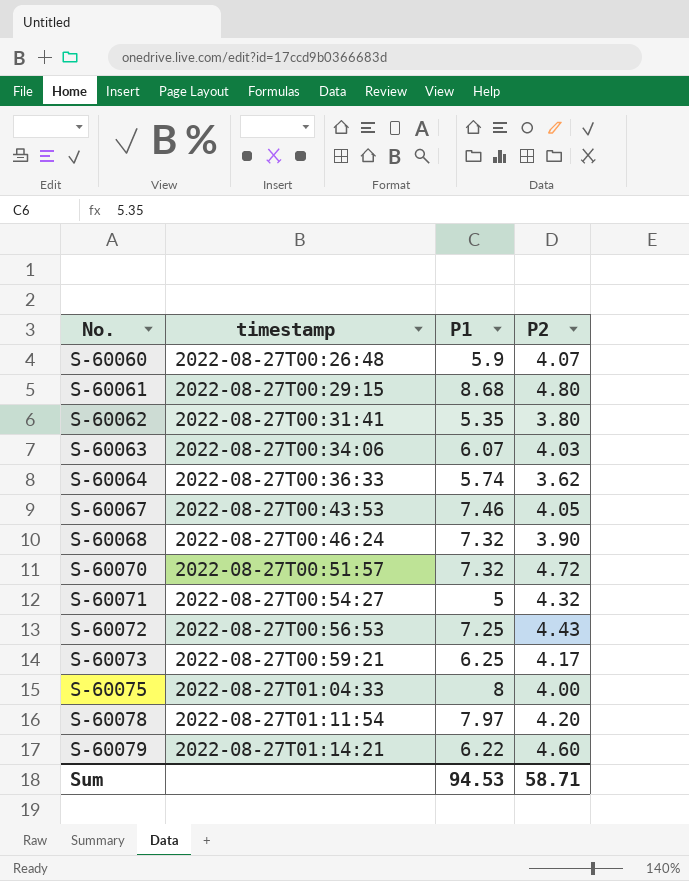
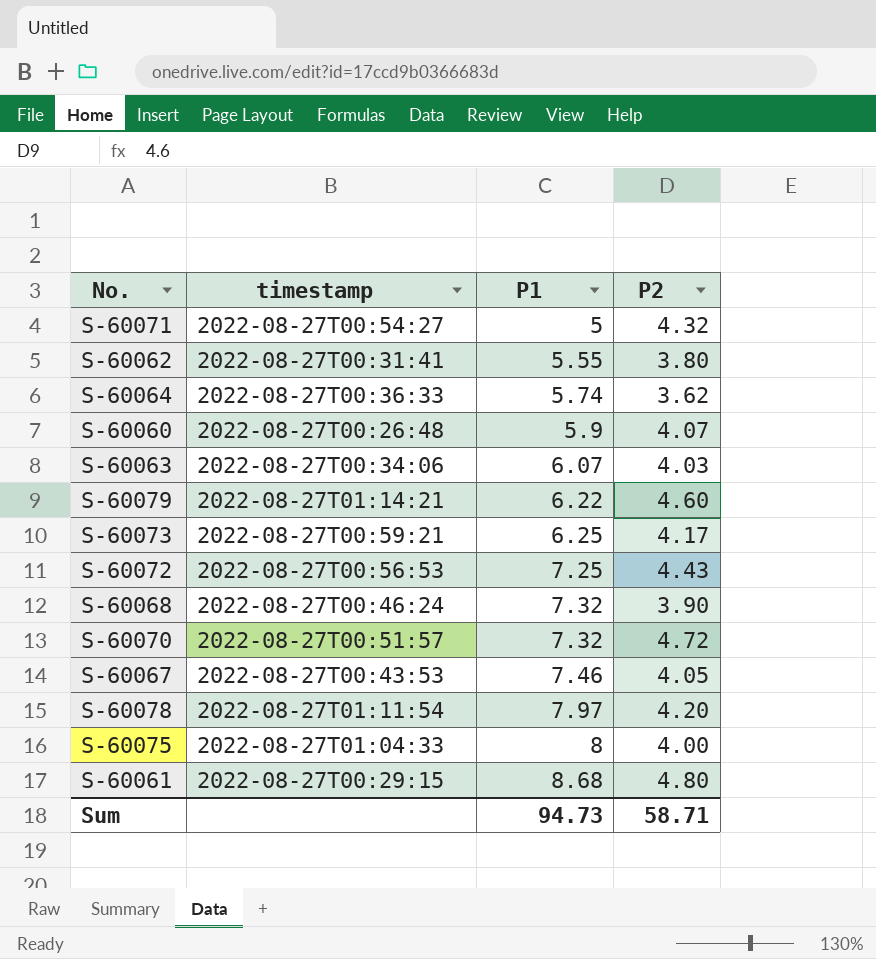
row order: No. ascending -> P1 ascending
S-60062 | P1: 5.35 -> 5.55
Sum | P1: 94.53 -> 94.73

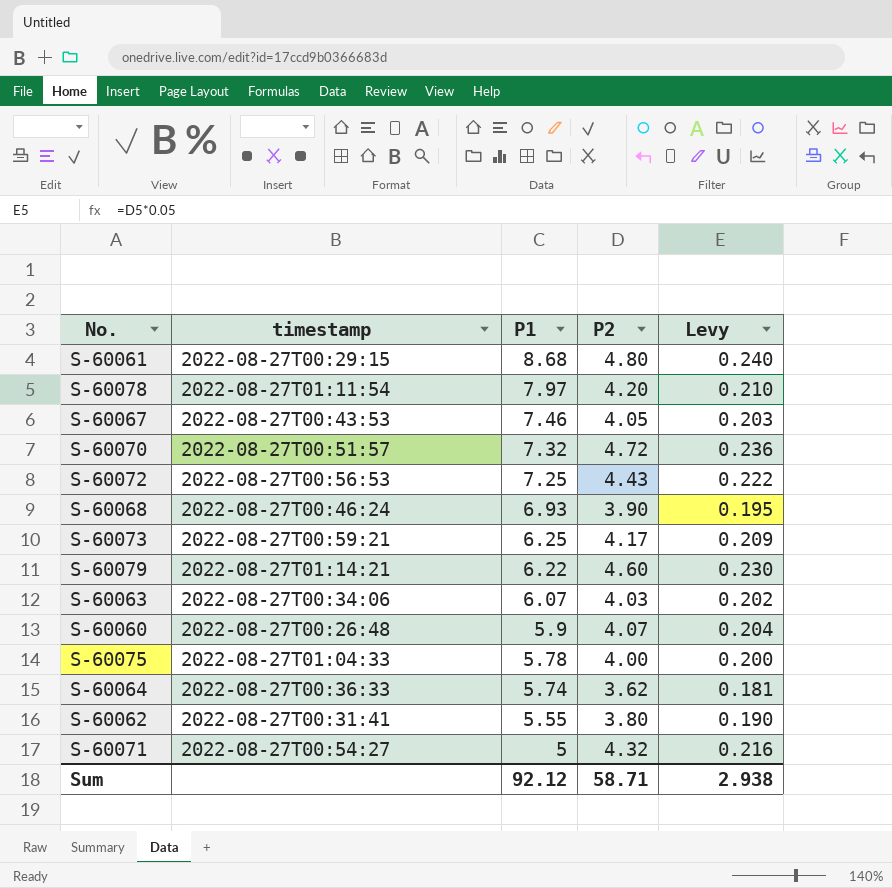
row order: P1 ascending -> P1 descending
column Levy | formula: none -> [P2] * 0.05
S-60068 | P1: 7.32 -> 6.93
S-60075 | P1: 8 -> 5.78
Sum | P1: 94.73 -> 92.12

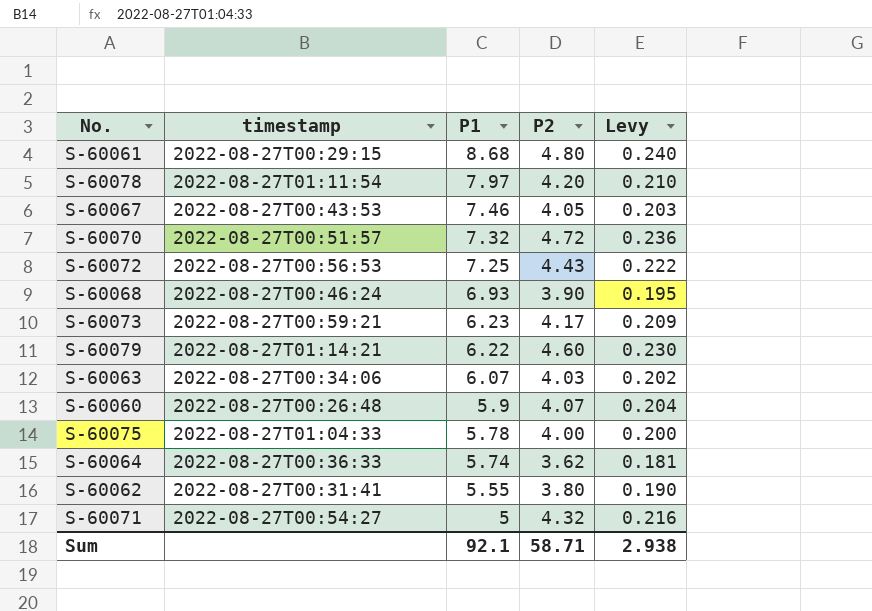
S-60073 | P1: 6.25 -> 6.23
Sum | P1: 92.12 -> 92.1

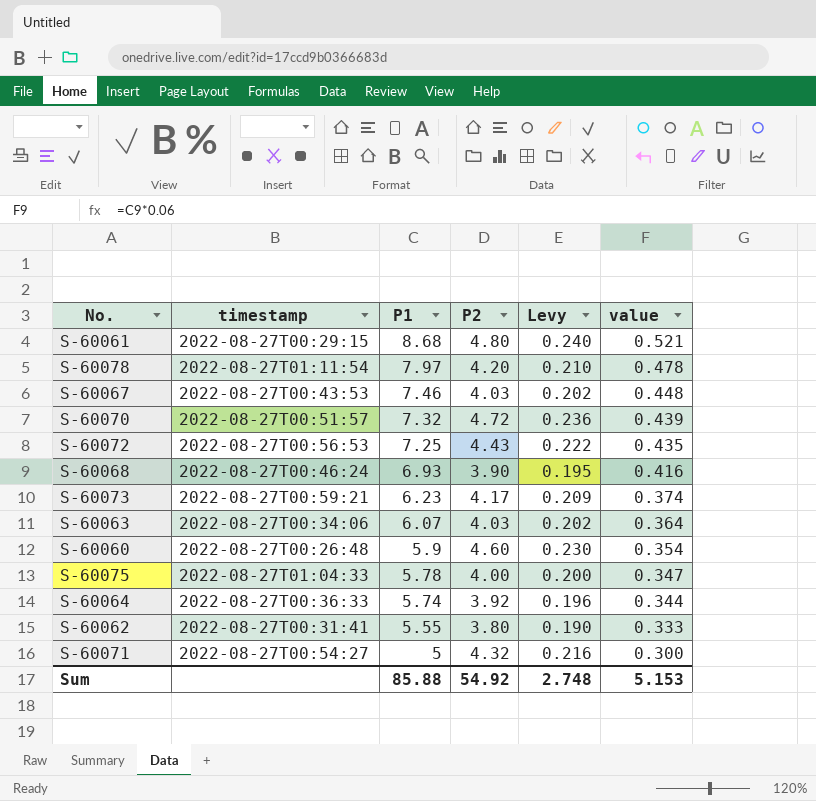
column value | formula: none -> [P1] * 0.06
row S-60079: 2022-08-27T01:14:21 | 6.22 | 4.60 | 0.230 -> none
S-60067 | P2: 4.05 -> 4.03
S-60067 | Levy: 0.203 -> 0.202
S-60060 | P2: 4.07 -> 4.60
S-60060 | Levy: 0.204 -> 0.230
S-60064 | P2: 3.62 -> 3.92
S-60064 | Levy: 0.181 -> 0.196
Sum | P1: 92.1 -> 85.88
Sum | P2: 58.71 -> 54.92
Sum | Levy: 2.938 -> 2.748

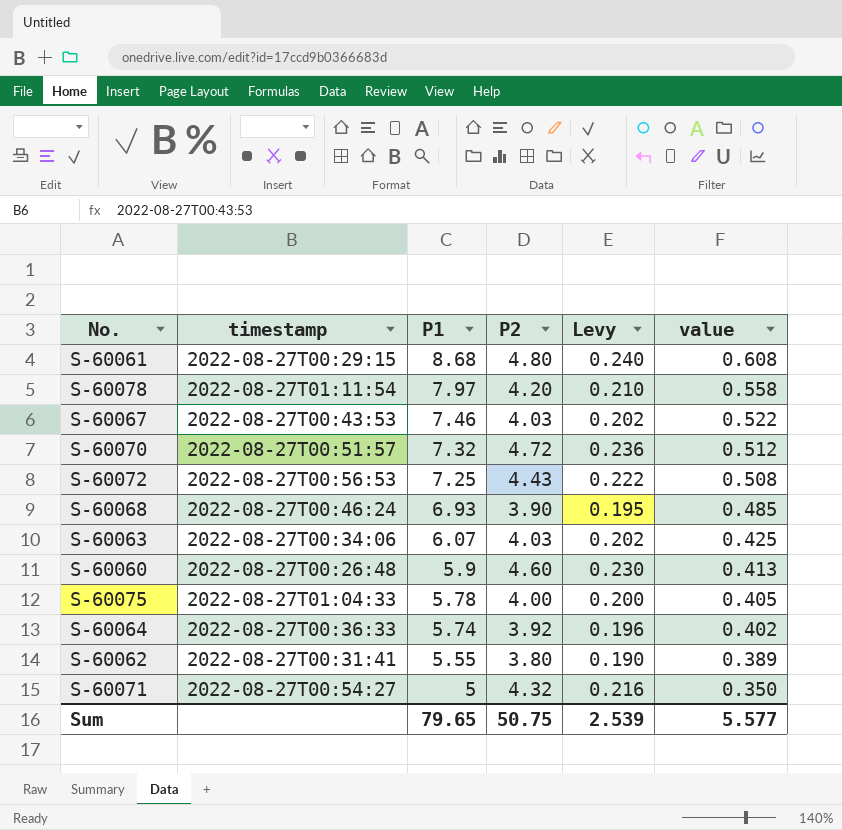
column value | formula: [P1] * 0.06 -> [P1] * 0.07
row S-60073: 2022-08-27T00:59:21 | 6.23 | 4.17 | 0.209 | 0.374 -> none
Sum | P1: 85.88 -> 79.65
Sum | P2: 54.92 -> 50.75
Sum | Levy: 2.748 -> 2.539
Sum | value: 5.153 -> 5.577

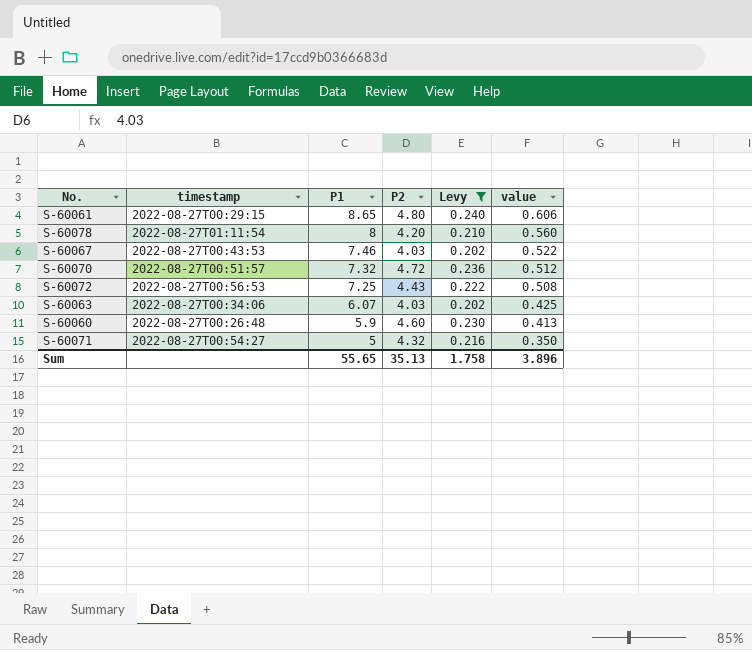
filter: none -> Levy >= 0.202
S-60061 | P1: 8.68 -> 8.65
S-60061 | value: 0.608 -> 0.606
S-60078 | P1: 7.97 -> 8
S-60078 | value: 0.558 -> 0.560
Sum | P1: 79.65 -> 55.65
Sum | P2: 50.75 -> 35.13
Sum | Levy: 2.539 -> 1.758
Sum | value: 5.577 -> 3.896

